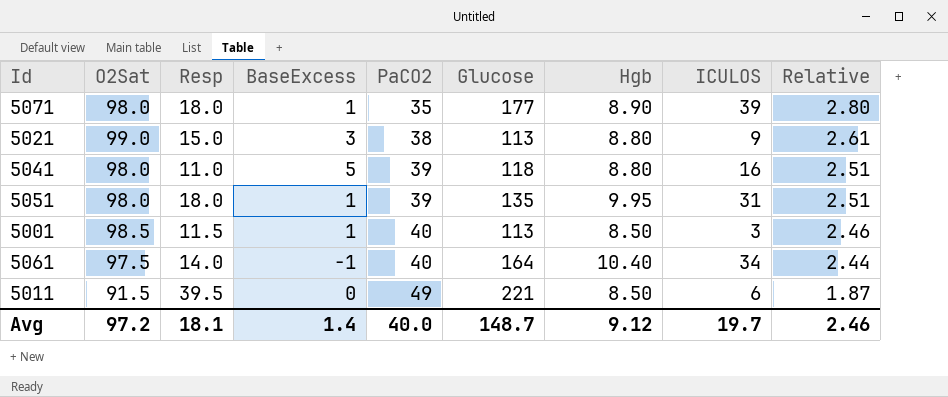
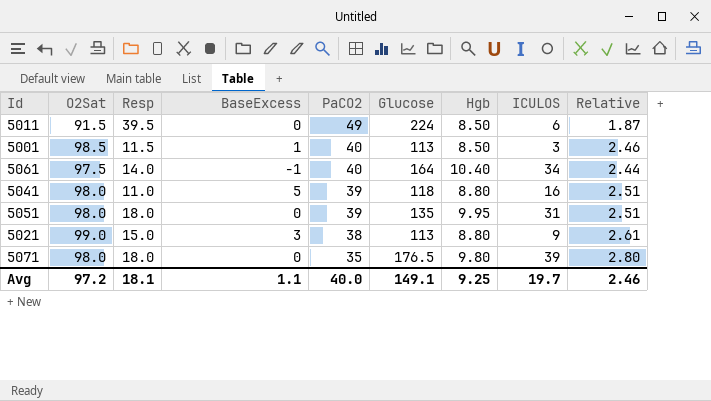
row order: PaCO2 ascending -> PaCO2 descending
5011 | Glucose: 221 -> 224
5051 | BaseExcess: 1 -> 0
5071 | BaseExcess: 1 -> 0
5071 | Glucose: 177 -> 176.5
5071 | Hgb: 8.90 -> 9.80
Avg | BaseExcess: 1.4 -> 1.1
Avg | Glucose: 148.7 -> 149.1
Avg | Hgb: 9.12 -> 9.25

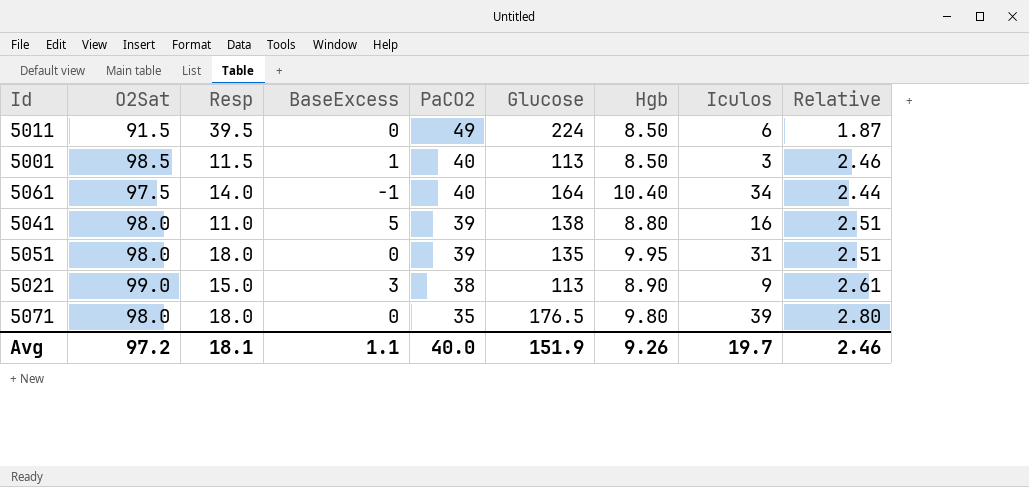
column name: ICULOS -> Iculos
5041 | Glucose: 118 -> 138
5021 | Hgb: 8.80 -> 8.90
Avg | Glucose: 149.1 -> 151.9
Avg | Hgb: 9.25 -> 9.26

